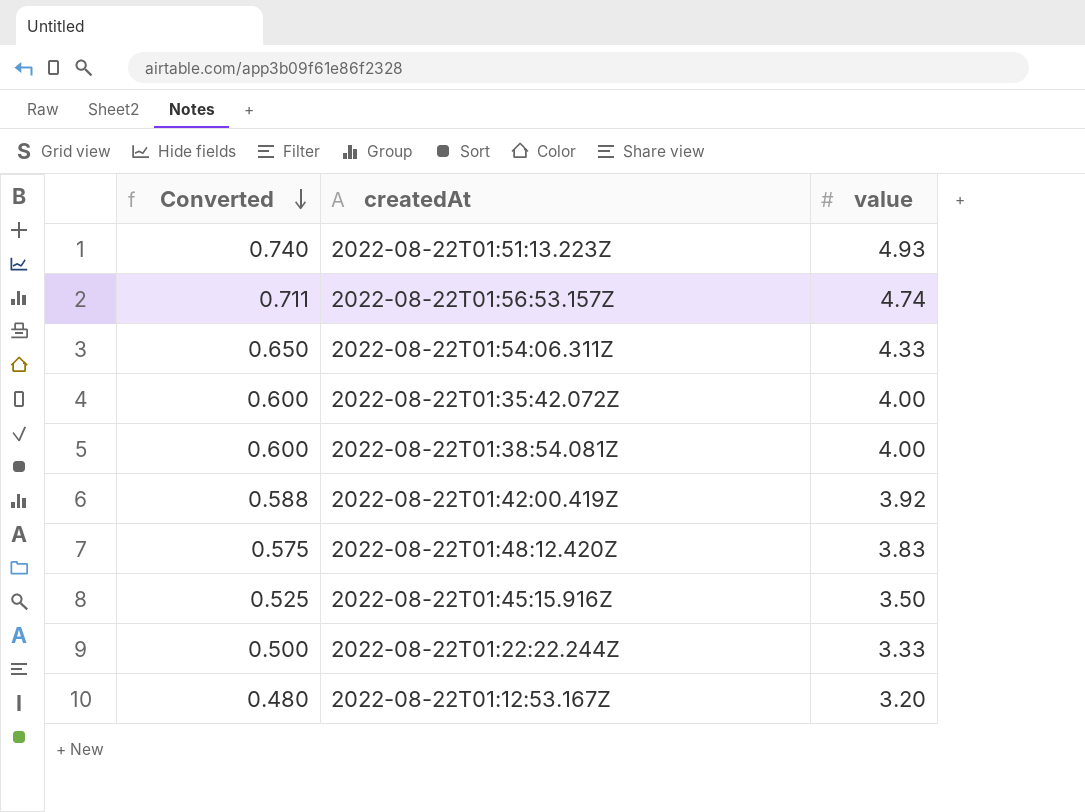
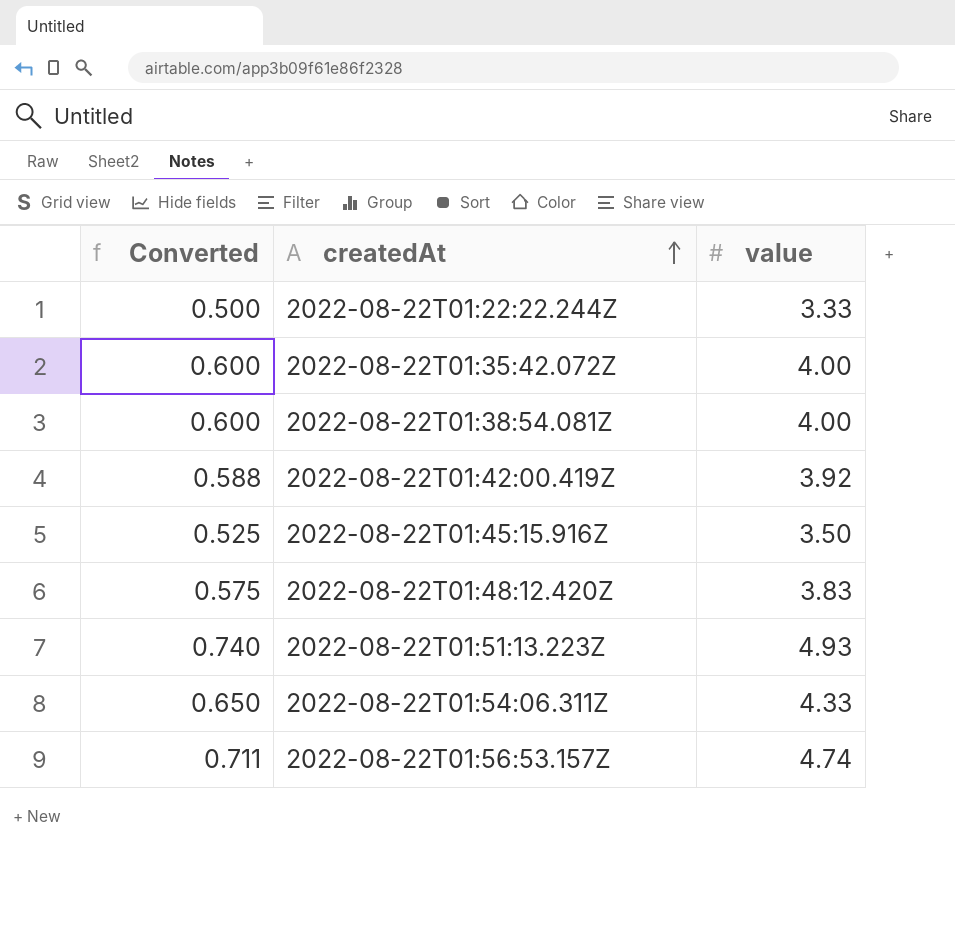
row order: Converted descending -> createdAt ascending
row 2022-08-22T01:12:53.167Z: 0.480 | 3.20 -> none

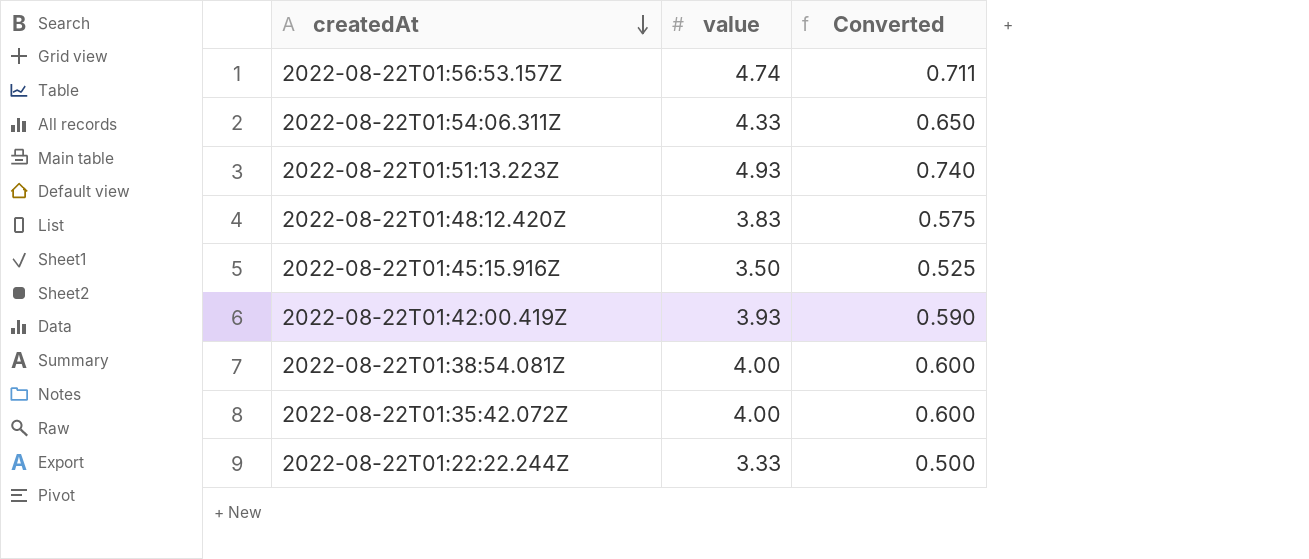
row order: createdAt ascending -> createdAt descending
column Converted | position: 1 -> 3
2022-08-22T01:42:00.419Z | value: 3.92 -> 3.93
2022-08-22T01:42:00.419Z | Converted: 0.588 -> 0.590

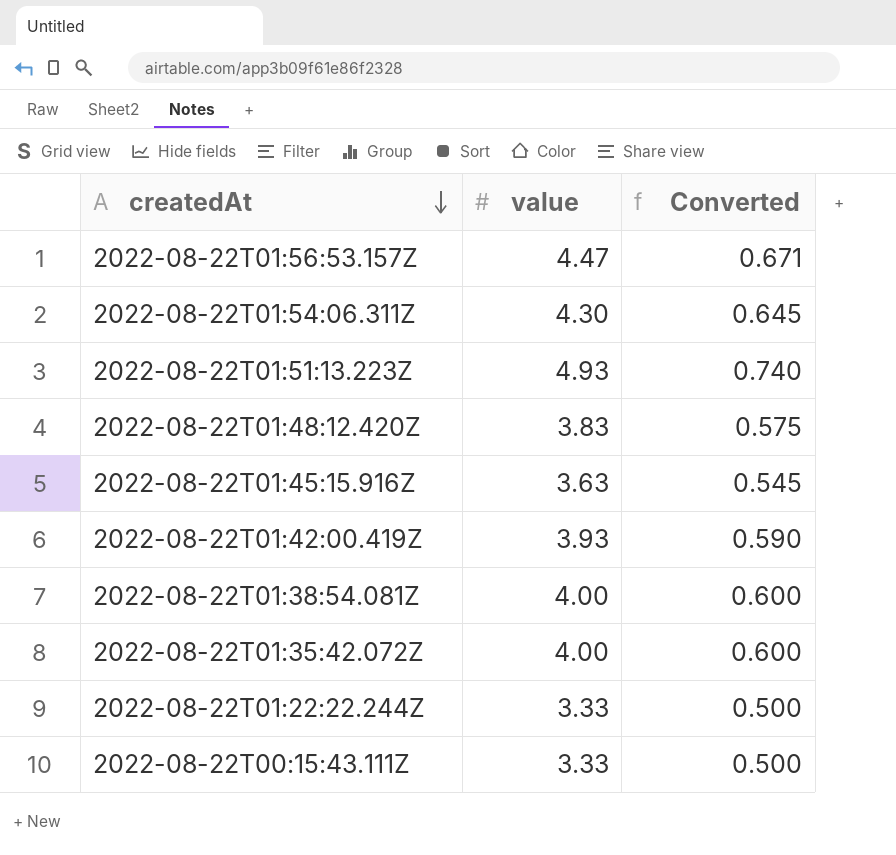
2022-08-22T01:56:53.157Z | value: 4.74 -> 4.47
2022-08-22T01:56:53.157Z | Converted: 0.711 -> 0.671
2022-08-22T01:54:06.311Z | value: 4.33 -> 4.30
2022-08-22T01:54:06.311Z | Converted: 0.650 -> 0.645
2022-08-22T01:45:15.916Z | value: 3.50 -> 3.63
2022-08-22T01:45:15.916Z | Converted: 0.525 -> 0.545
row 2022-08-22T00:15:43.111Z: none -> 3.33 | 0.500

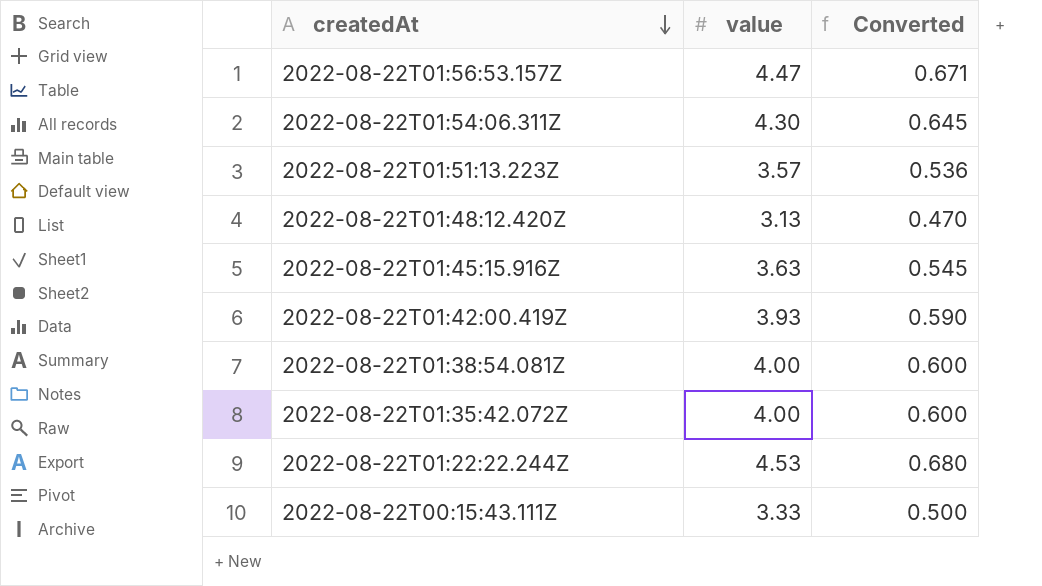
2022-08-22T01:51:13.223Z | value: 4.93 -> 3.57
2022-08-22T01:51:13.223Z | Converted: 0.740 -> 0.536
2022-08-22T01:48:12.420Z | value: 3.83 -> 3.13
2022-08-22T01:48:12.420Z | Converted: 0.575 -> 0.470
2022-08-22T01:22:22.244Z | value: 3.33 -> 4.53
2022-08-22T01:22:22.244Z | Converted: 0.500 -> 0.680

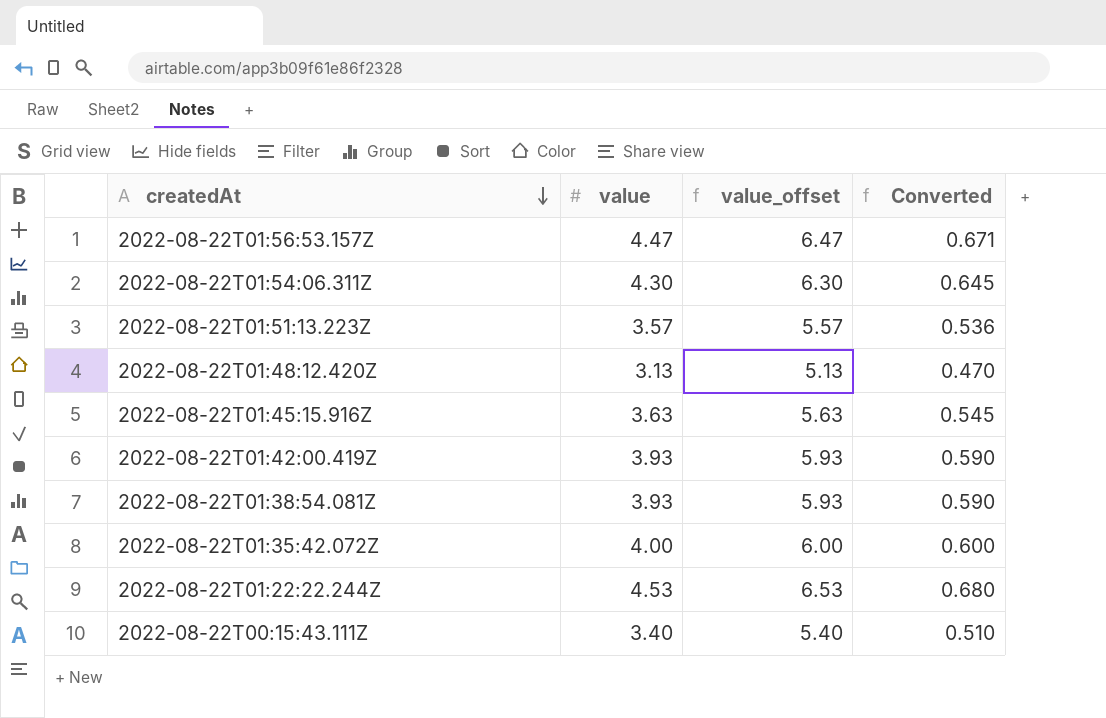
column value_offset | formula: none -> [value] + 2
2022-08-22T01:38:54.081Z | value: 4.00 -> 3.93
2022-08-22T01:38:54.081Z | Converted: 0.600 -> 0.590
2022-08-22T00:15:43.111Z | value: 3.33 -> 3.40
2022-08-22T00:15:43.111Z | Converted: 0.500 -> 0.510

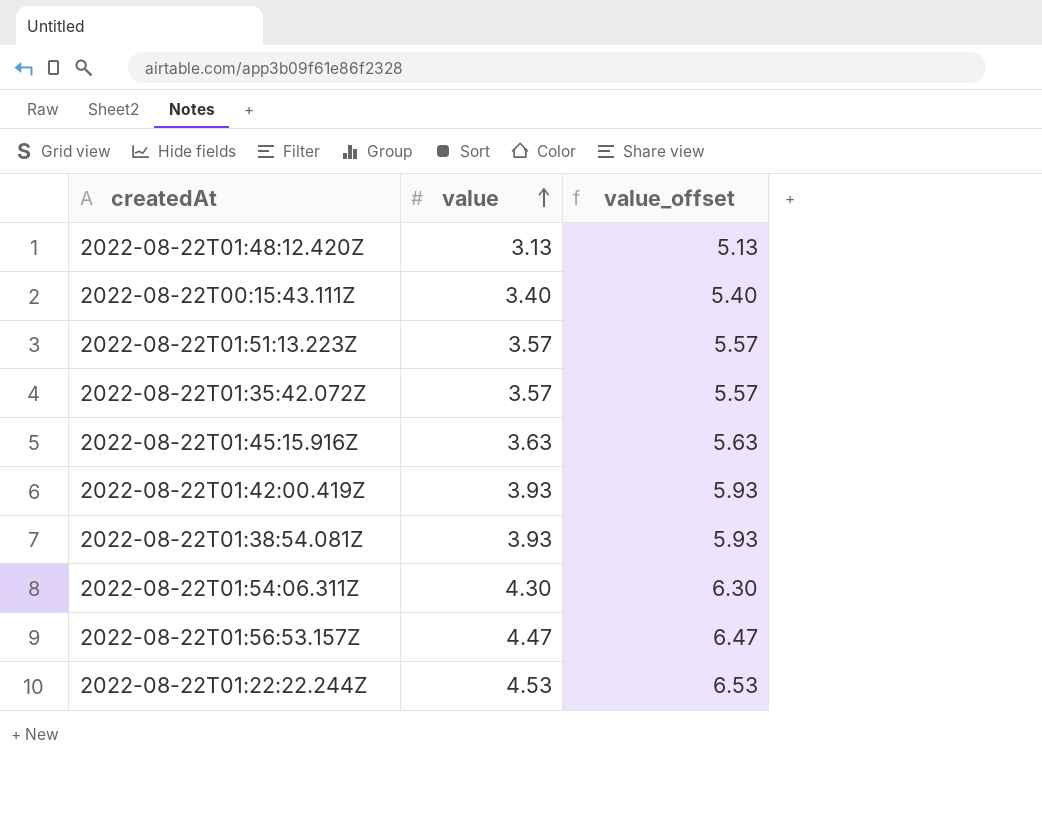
row order: createdAt descending -> value ascending
column Converted | formula: [value] * 0.15 -> none
2022-08-22T01:35:42.072Z | value: 4.00 -> 3.57
2022-08-22T01:35:42.072Z | value_offset: 6.00 -> 5.57

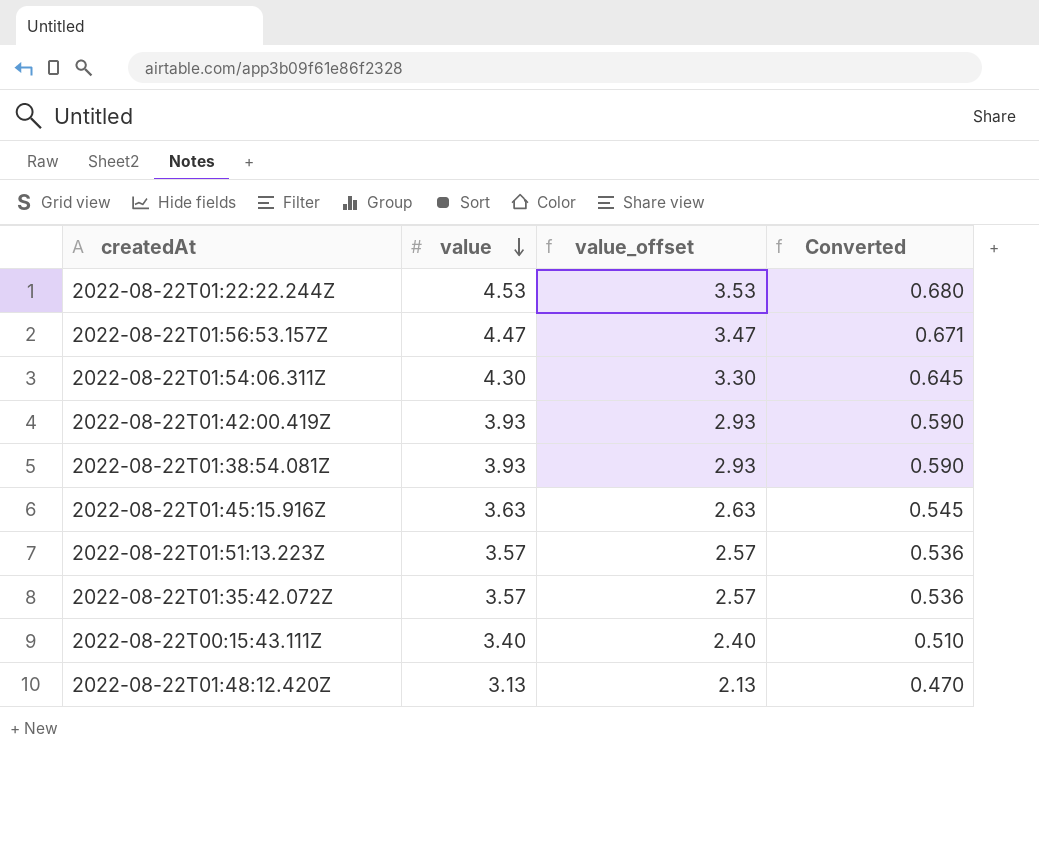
row order: value ascending -> value descending
column value_offset | formula: [value] + 2 -> [value] - 1
column Converted | formula: none -> [value] * 0.15

